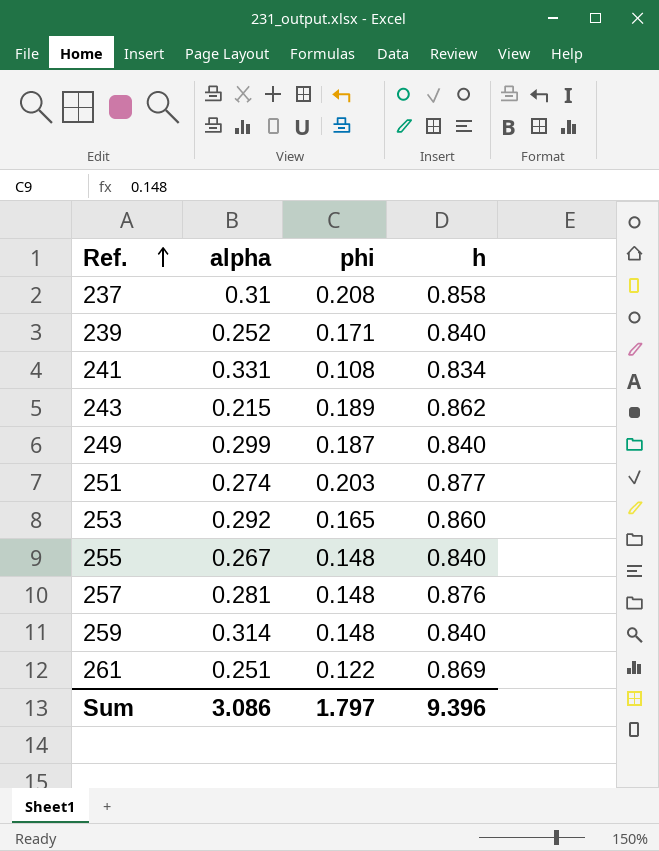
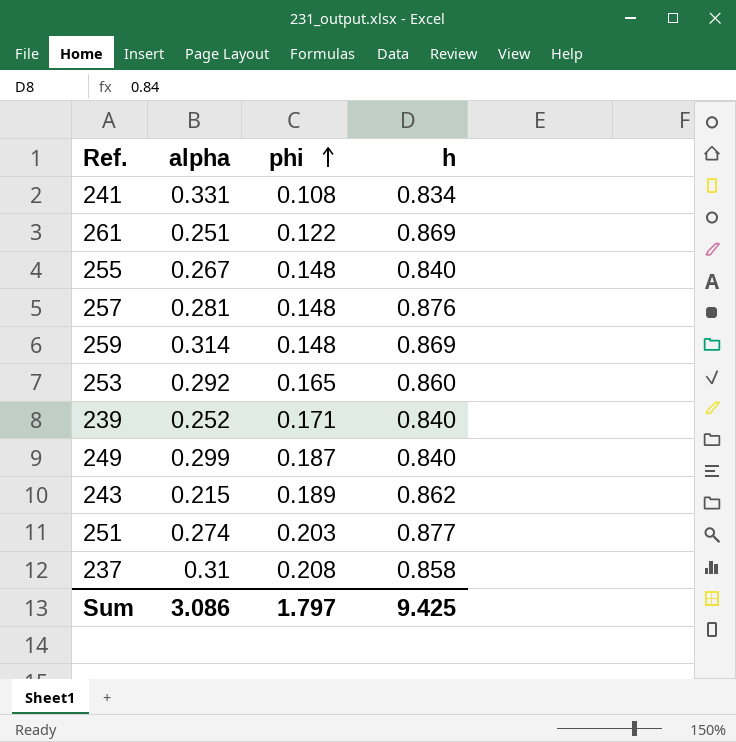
row order: Ref. ascending -> phi ascending
259 | h: 0.840 -> 0.869
Sum | h: 9.396 -> 9.425

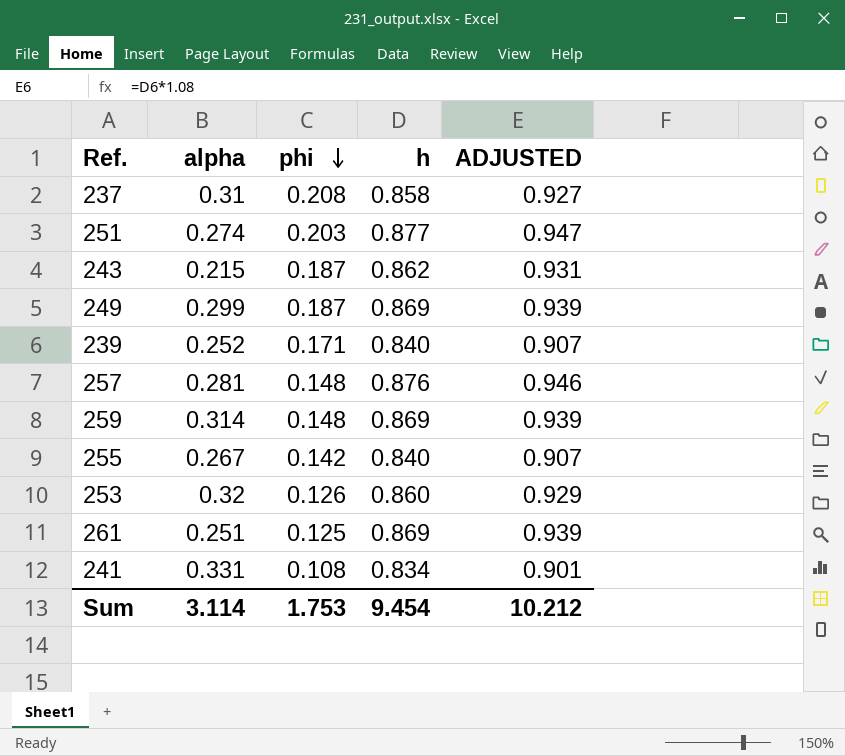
row order: phi ascending -> phi descending
column ADJUSTED | formula: none -> [h] * 1.08
243 | phi: 0.189 -> 0.187
249 | h: 0.840 -> 0.869
255 | phi: 0.148 -> 0.142
253 | alpha: 0.292 -> 0.32
253 | phi: 0.165 -> 0.126
261 | phi: 0.122 -> 0.125
Sum | alpha: 3.086 -> 3.114
Sum | phi: 1.797 -> 1.753
Sum | h: 9.425 -> 9.454

